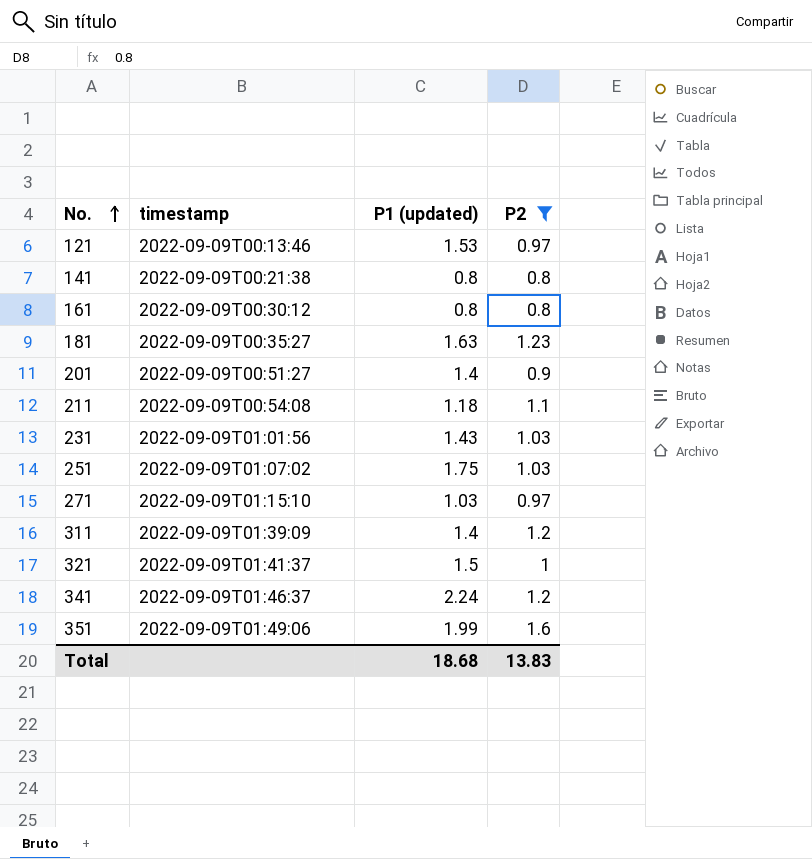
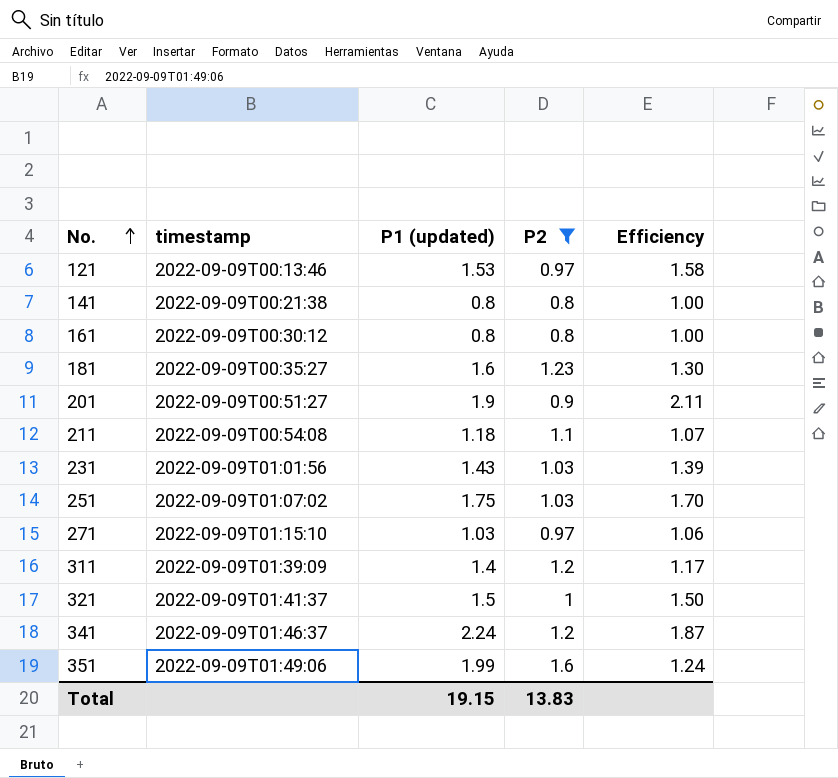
column Efficiency | formula: none -> [P1 (updated)] / [P2]
181 | P1 (updated): 1.63 -> 1.6
201 | P1 (updated): 1.4 -> 1.9
Total | P1 (updated): 18.68 -> 19.15

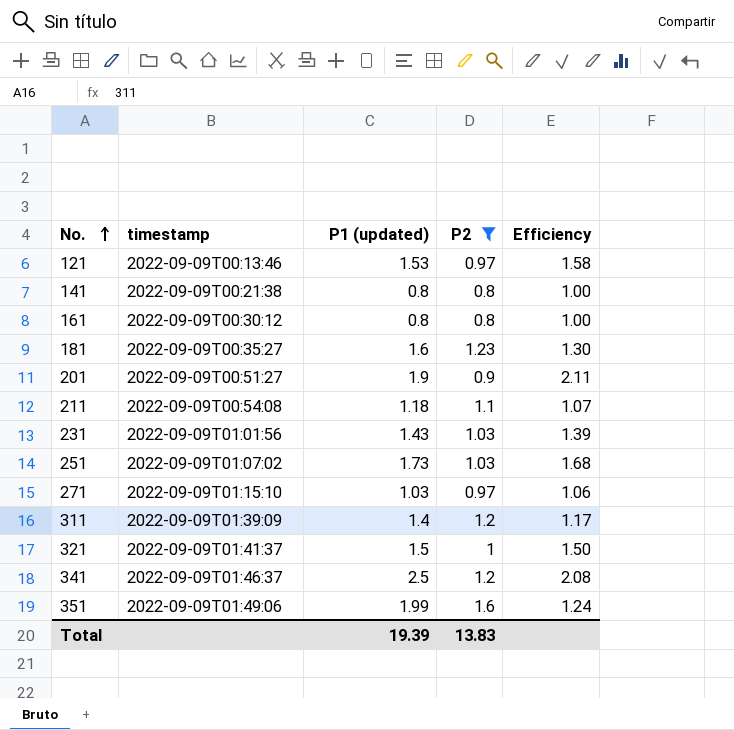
251 | P1 (updated): 1.75 -> 1.73
251 | Efficiency: 1.70 -> 1.68
341 | P1 (updated): 2.24 -> 2.5
341 | Efficiency: 1.87 -> 2.08
Total | P1 (updated): 19.15 -> 19.39

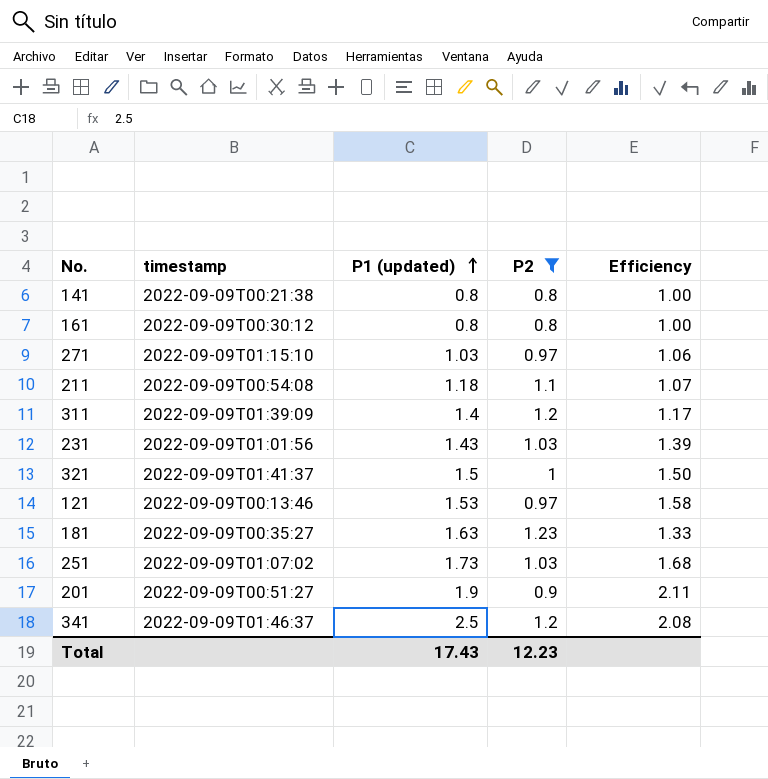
row order: No. ascending -> P1 (updated) ascending
row 351: 2022-09-09T01:49:06 | 1.99 | 1.6 | 1.24 -> none
181 | P1 (updated): 1.6 -> 1.63
181 | Efficiency: 1.30 -> 1.33
Total | P1 (updated): 19.39 -> 17.43
Total | P2: 13.83 -> 12.23

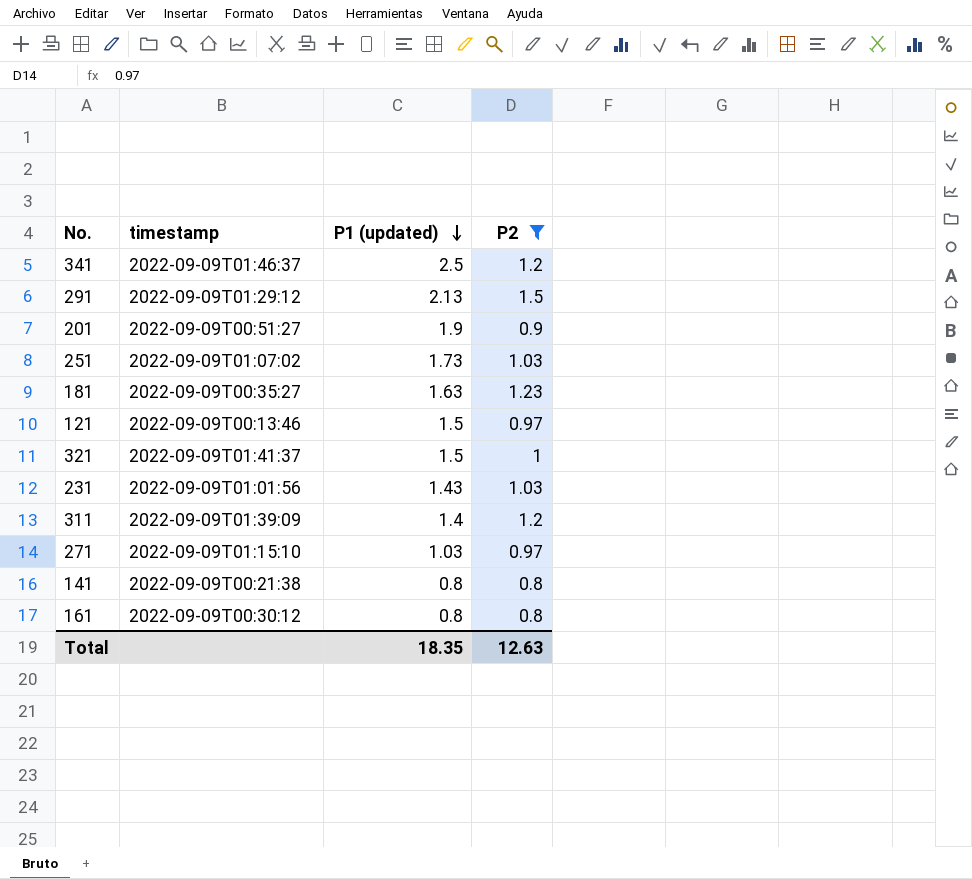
row order: P1 (updated) ascending -> P1 (updated) descending
column Efficiency | formula: [P1 (updated)] / [P2] -> none
row 211: 2022-09-09T00:54:08 | 1.18 | 1.1 | 1.07 -> none
row 291: none -> 2022-09-09T01:29:12 | 2.13 | 1.5
121 | P1 (updated): 1.53 -> 1.5
Total | P1 (updated): 17.43 -> 18.35
Total | P2: 12.23 -> 12.63

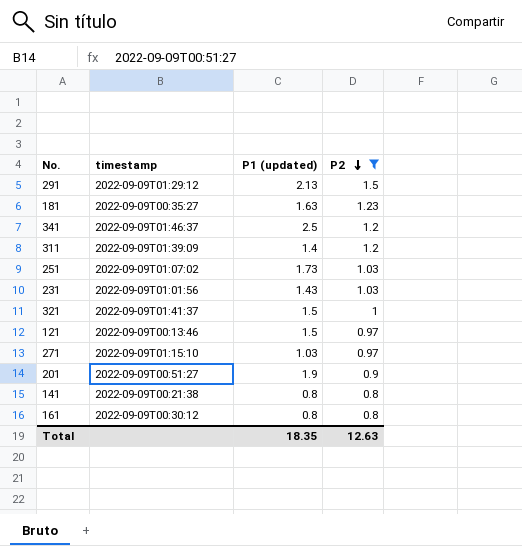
row order: P1 (updated) descending -> P2 descending

